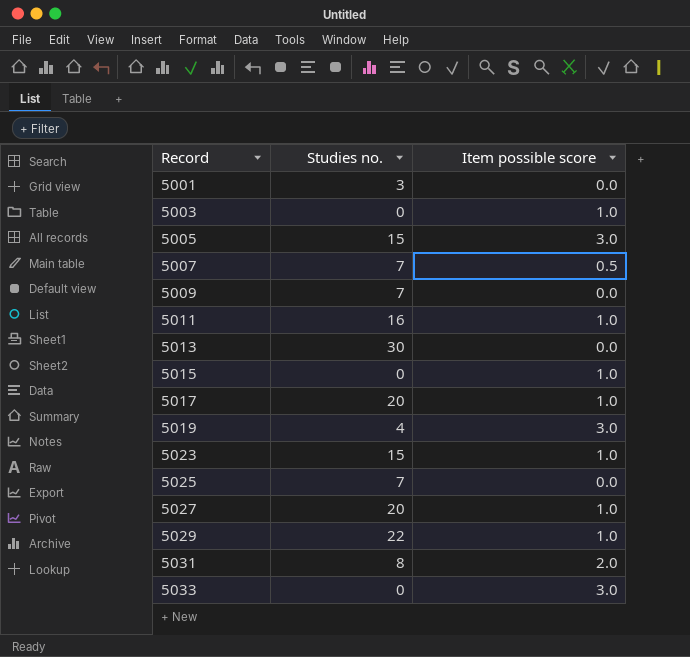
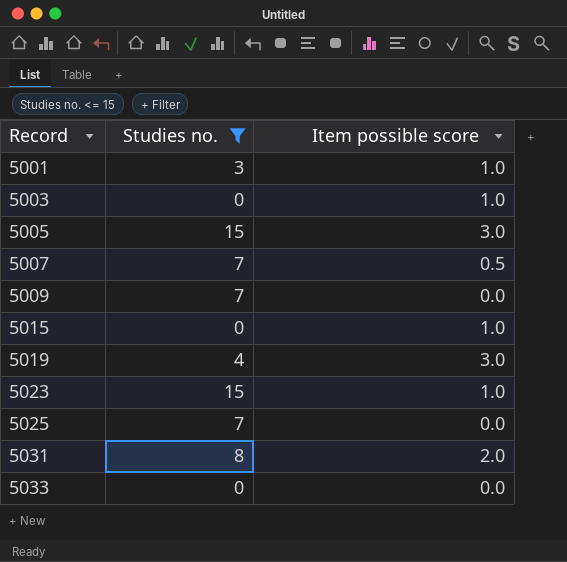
filter: none -> Studies no. <= 15
5001 | Item possible score: 0.0 -> 1.0
5033 | Item possible score: 3.0 -> 0.0

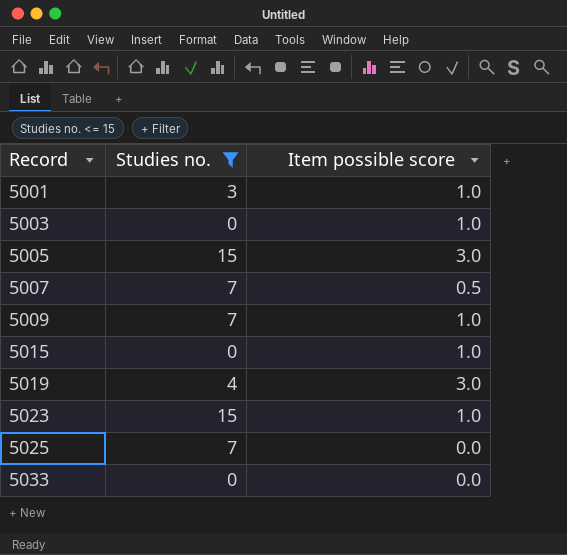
row 5031: 8 | 2.0 -> none
5009 | Item possible score: 0.0 -> 1.0

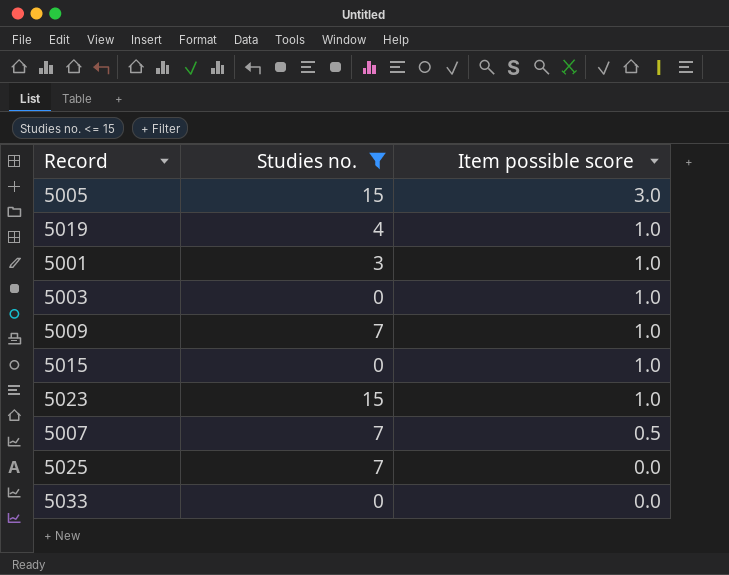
row order: Record ascending -> Item possible score descending
5019 | Item possible score: 3.0 -> 1.0

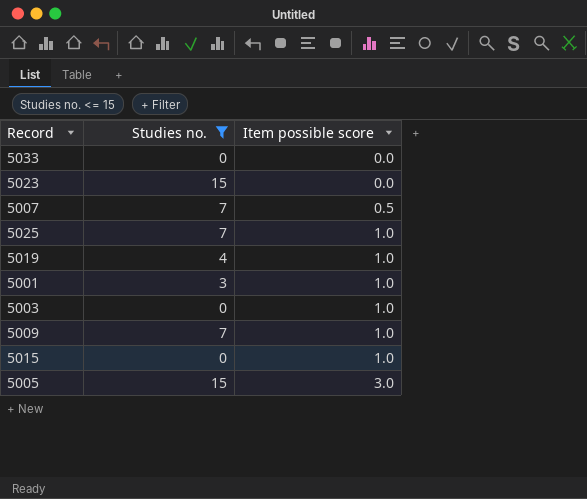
row order: Item possible score descending -> Item possible score ascending
5023 | Item possible score: 1.0 -> 0.0
5025 | Item possible score: 0.0 -> 1.0

